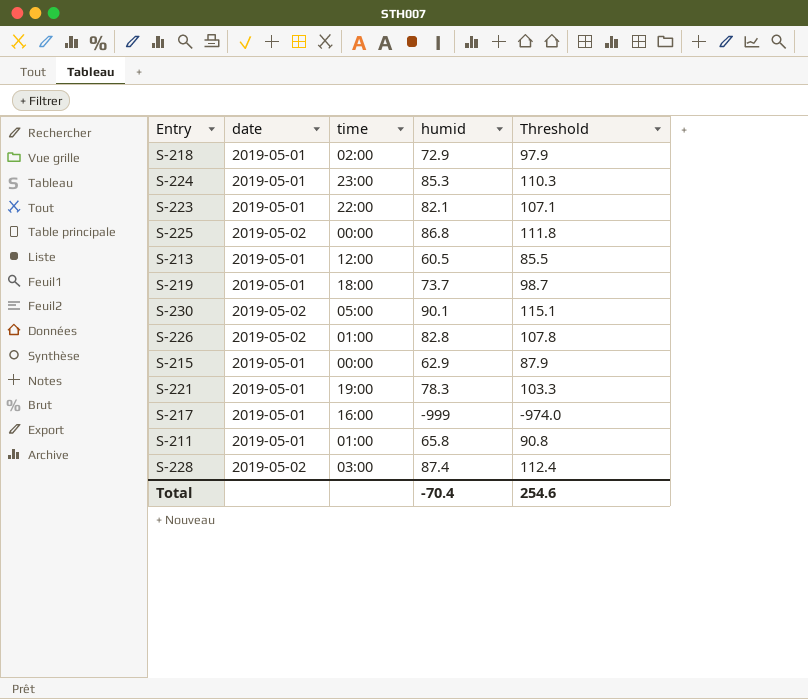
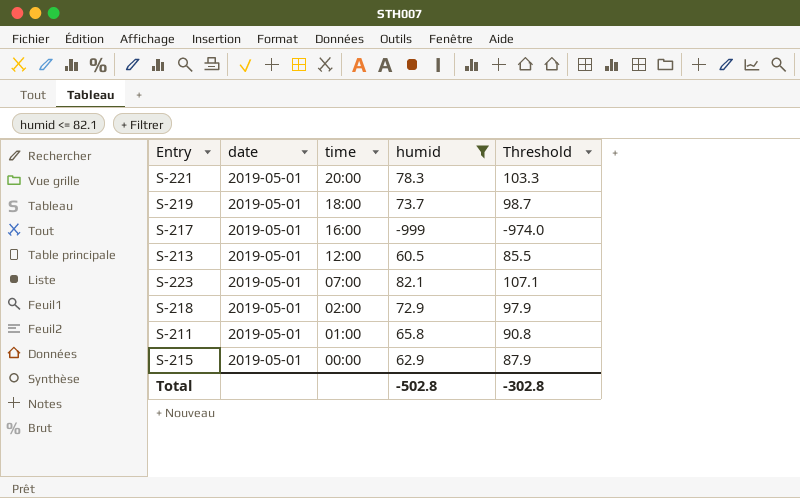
filter: none -> humid <= 82.1
row order: none -> time descending
S-221 | time: 19:00 -> 20:00
S-223 | time: 22:00 -> 07:00
Total | humid: -70.4 -> -502.8
Total | Threshold: 254.6 -> -302.8

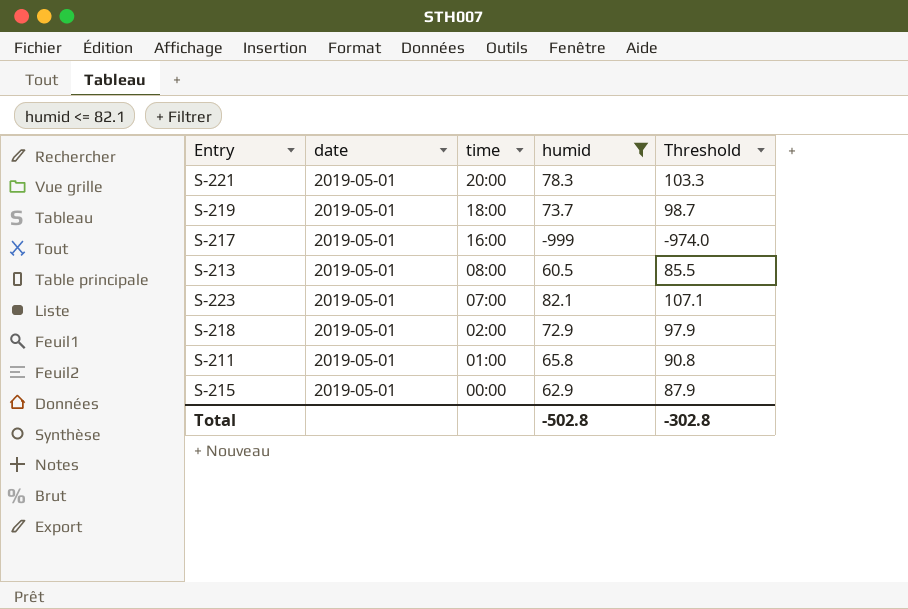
S-213 | time: 12:00 -> 08:00

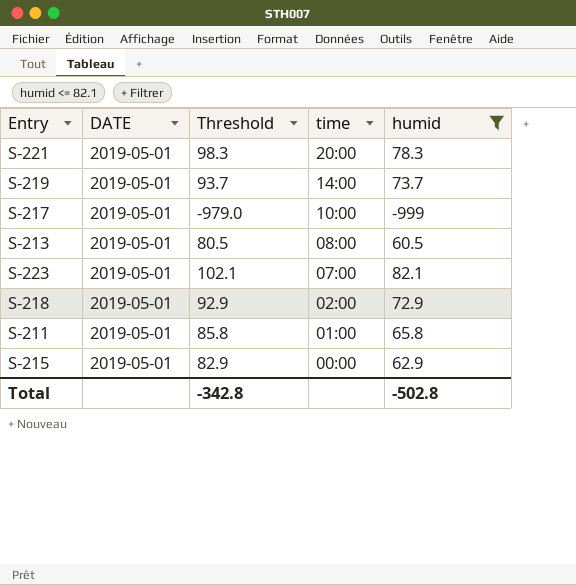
column name: date -> DATE
column Threshold | formula: [humid] + 25 -> [humid] + 20
column Threshold | position: 5 -> 3
S-219 | time: 18:00 -> 14:00
S-217 | time: 16:00 -> 10:00
Total | Threshold: -302.8 -> -342.8

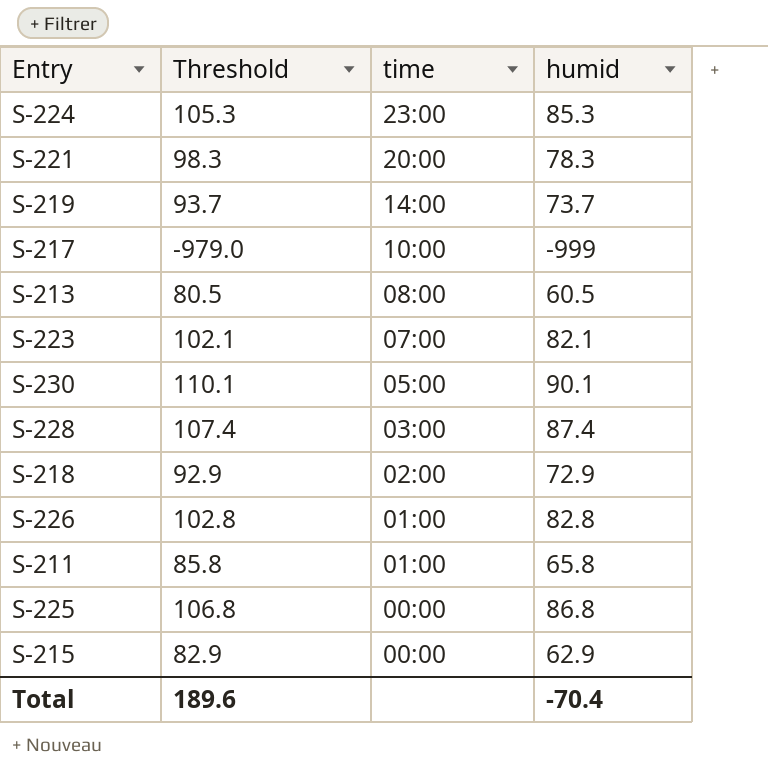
filter: humid <= 82.1 -> none
column DATE | position: 2 -> none
Total | Threshold: -342.8 -> 189.6
Total | humid: -502.8 -> -70.4

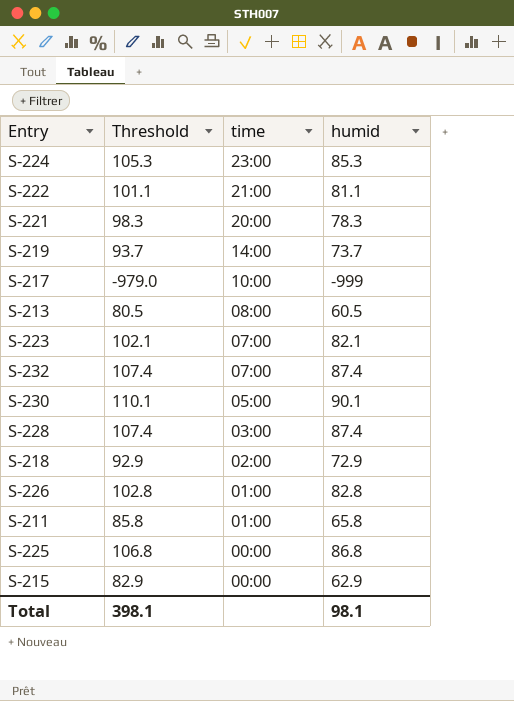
row S-222: none -> 101.1 | 21:00 | 81.1
row S-232: none -> 107.4 | 07:00 | 87.4
Total | Threshold: 189.6 -> 398.1
Total | humid: -70.4 -> 98.1

